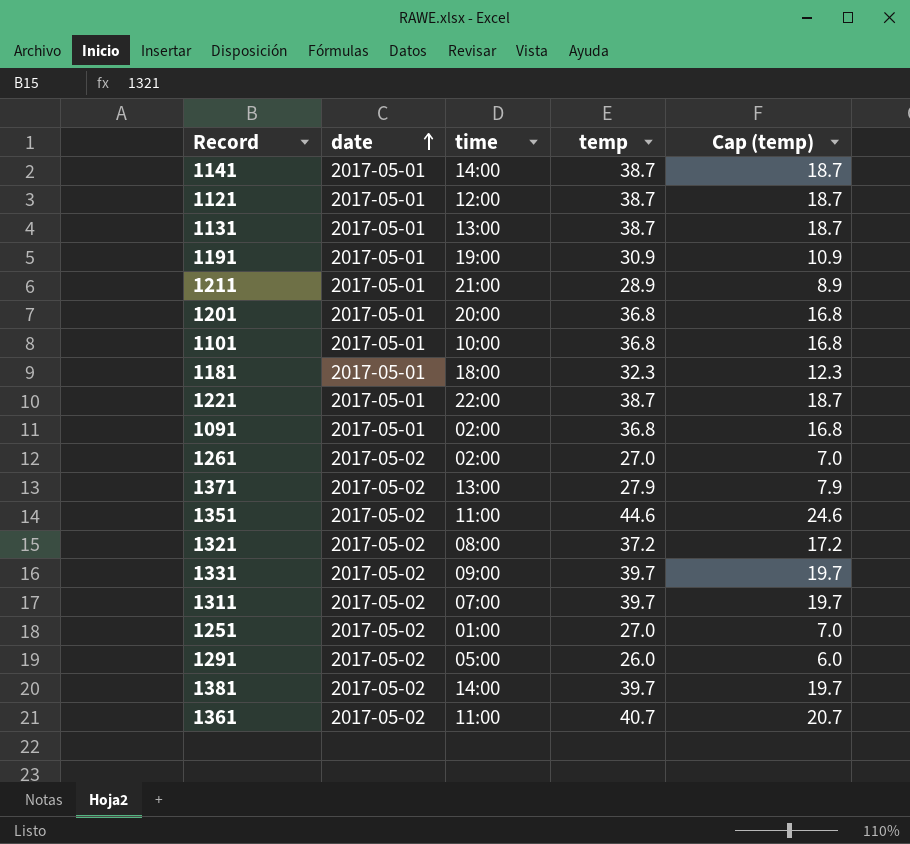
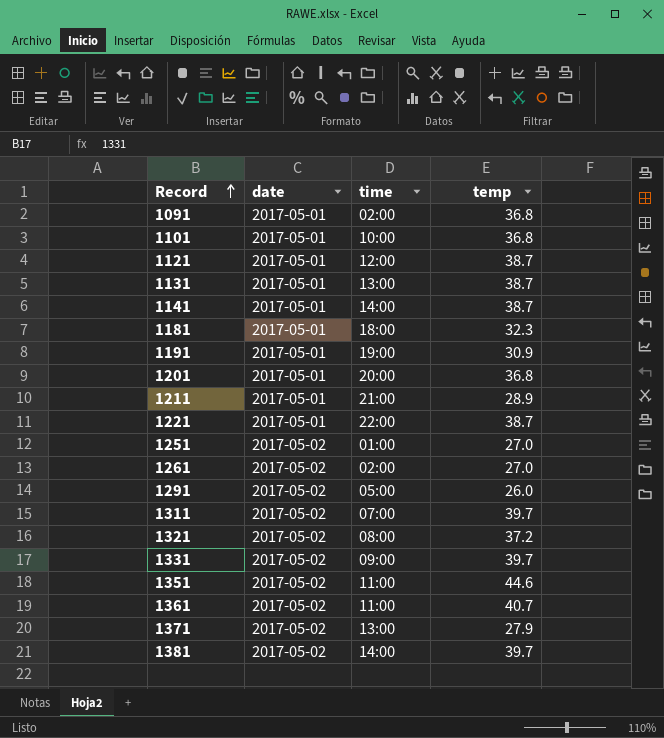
row order: date ascending -> Record ascending
column Cap (temp) | formula: [temp] - 20 -> none

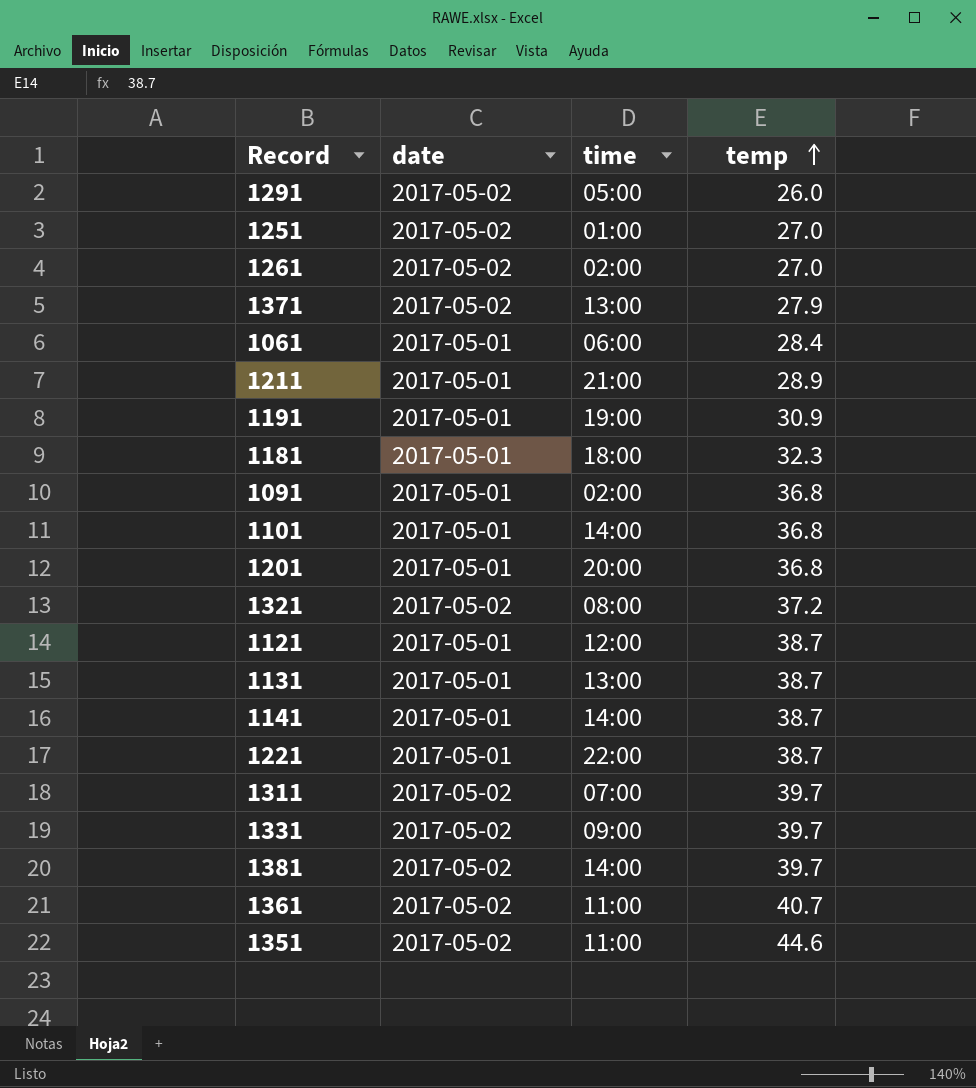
row order: Record ascending -> temp ascending
row 1061: none -> 2017-05-01 | 06:00 | 28.4
1101 | time: 10:00 -> 14:00

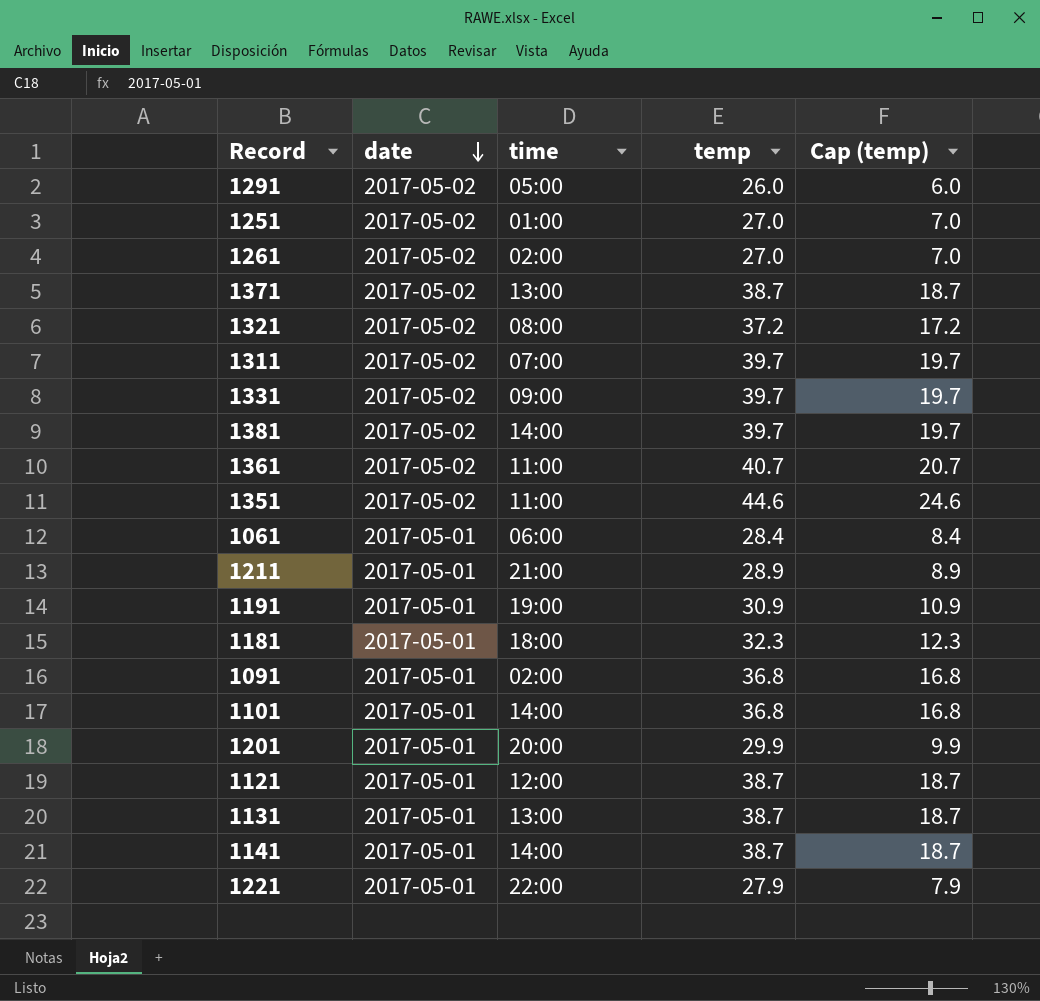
row order: temp ascending -> date descending
column Cap (temp) | formula: none -> [temp] - 20
1371 | temp: 27.9 -> 38.7
1201 | temp: 36.8 -> 29.9
1221 | temp: 38.7 -> 27.9

